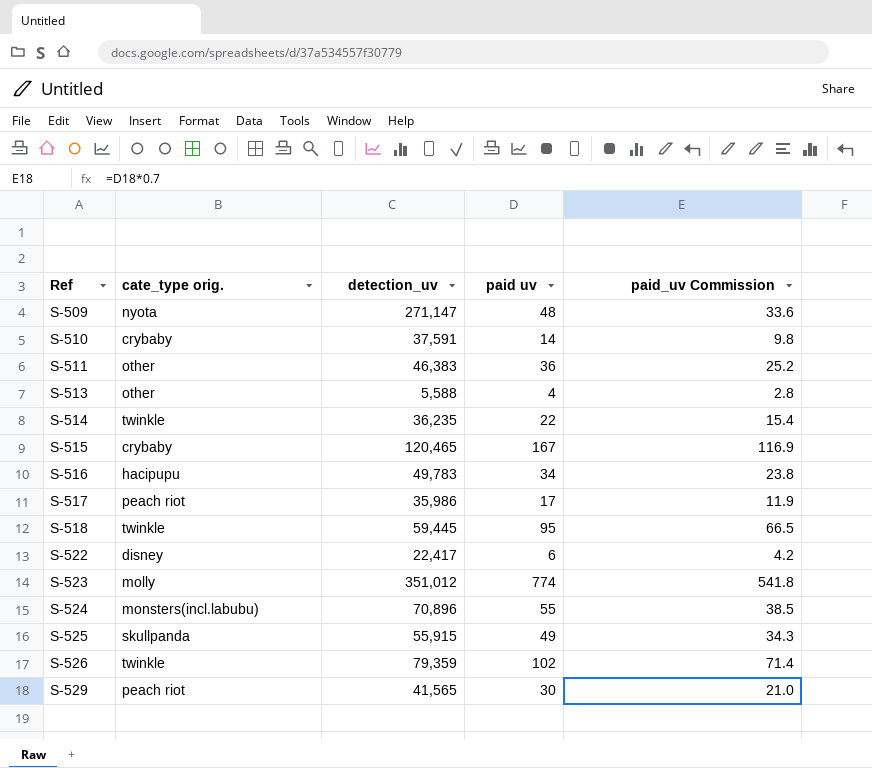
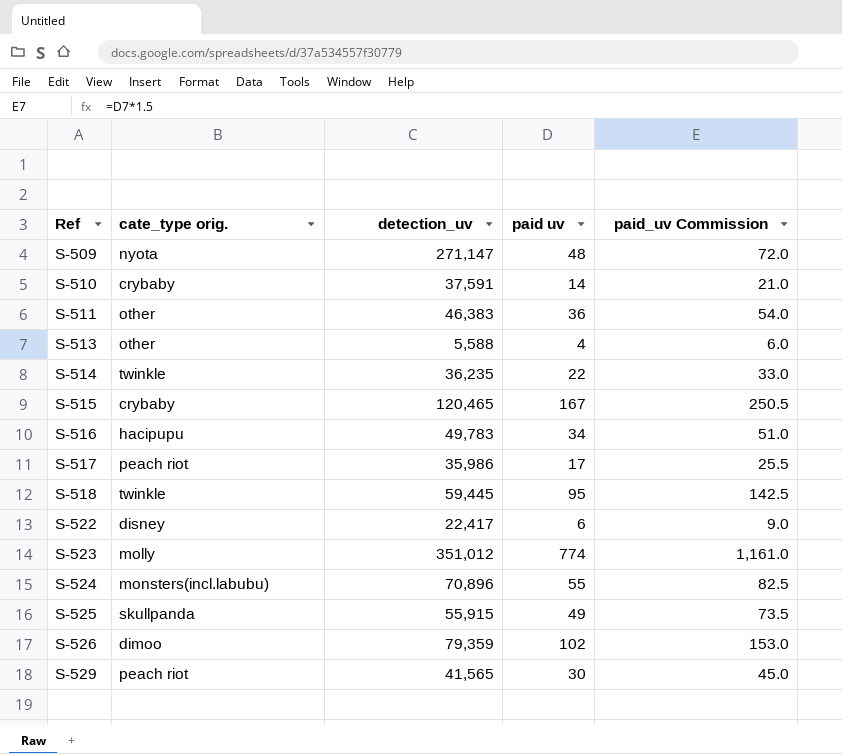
column paid_uv Commission | formula: [paid uv] * 0.7 -> [paid uv] * 1.5
S-526 | cate_type orig.: twinkle -> dimoo

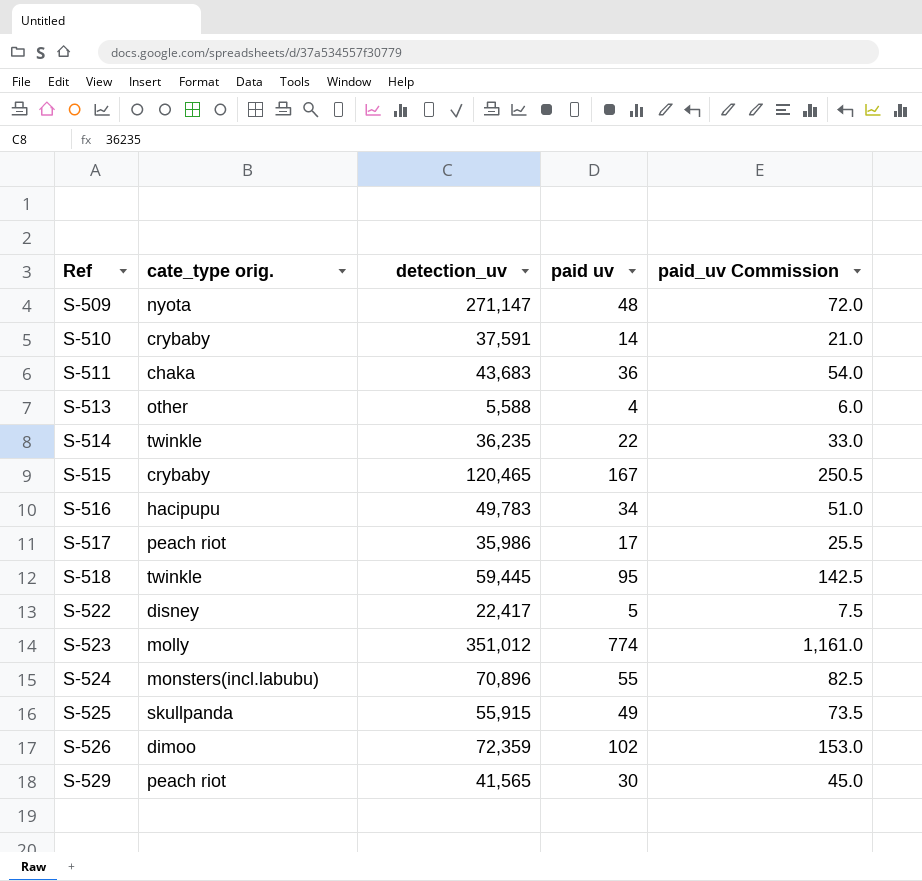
S-511 | cate_type orig.: other -> chaka
S-511 | detection_uv: 46,383 -> 43,683
S-522 | paid uv: 6 -> 5
S-522 | paid_uv Commission: 9.0 -> 7.5
S-526 | detection_uv: 79,359 -> 72,359

